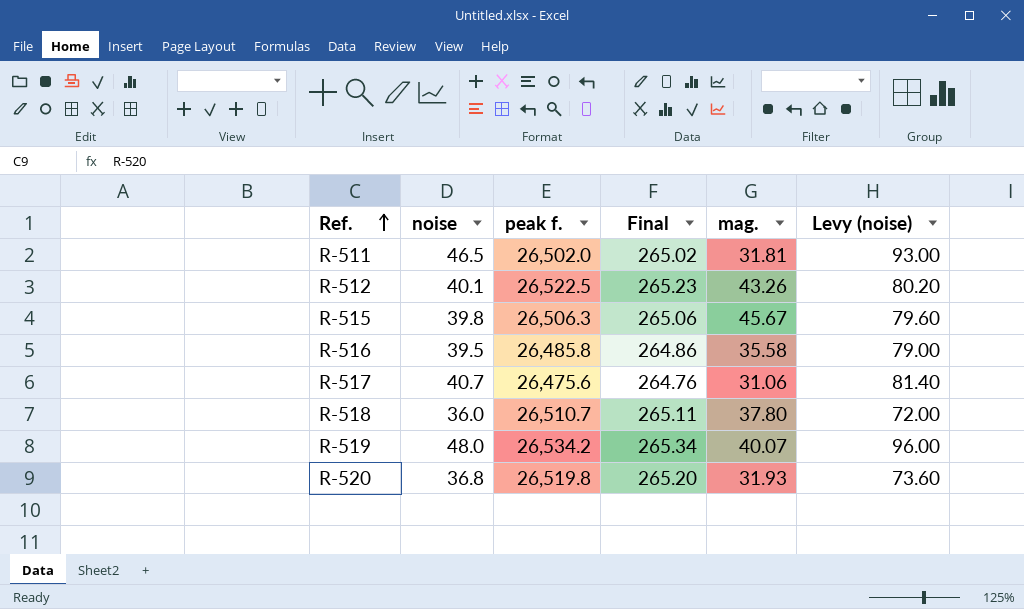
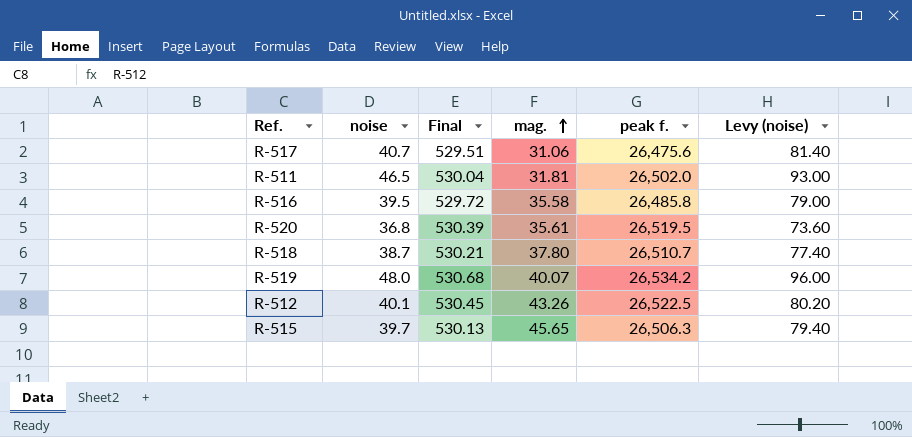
row order: Ref. ascending -> mag. ascending
column Final | formula: [peak f.] * 0.01 -> [peak f.] * 0.02
column peak f. | position: 3 -> 5
R-520 | mag.: 31.93 -> 35.61
R-520 | peak f.: 26,519.8 -> 26,519.5
R-518 | noise: 36.0 -> 38.7
R-518 | Levy (noise): 72.00 -> 77.40
R-515 | noise: 39.8 -> 39.7
R-515 | mag.: 45.67 -> 45.65
R-515 | Levy (noise): 79.60 -> 79.40

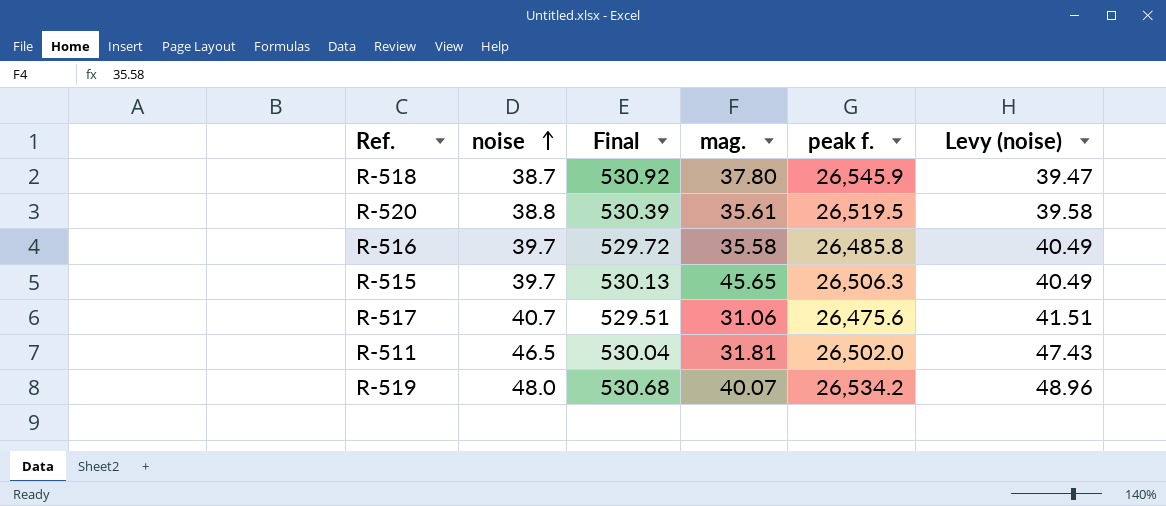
row order: mag. ascending -> noise ascending
column Levy (noise) | formula: [noise] * 2 -> [noise] * 1.02
row R-512: 40.1 | 530.45 | 43.26 | 26,522.5 | 80.20 -> none
R-518 | Final: 530.21 -> 530.92
R-518 | peak f.: 26,510.7 -> 26,545.9
R-520 | noise: 36.8 -> 38.8
R-516 | noise: 39.5 -> 39.7

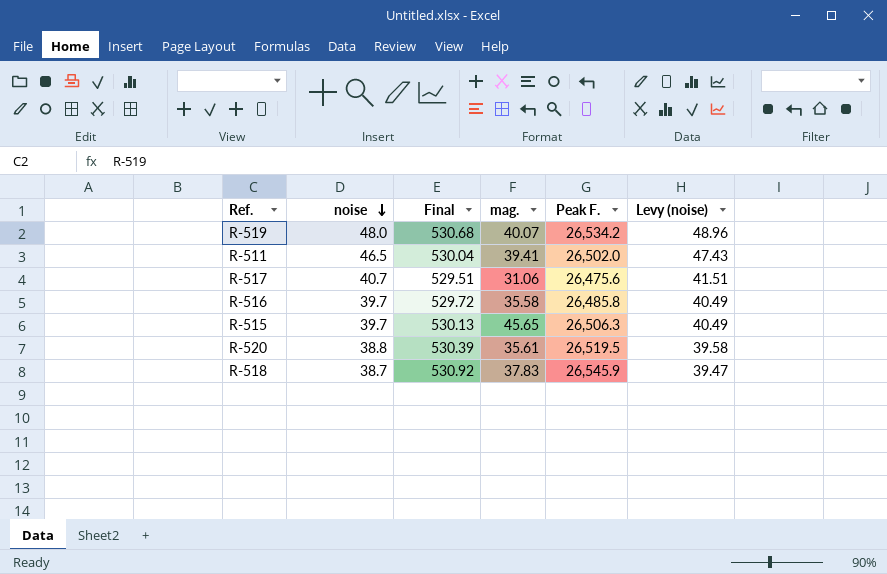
row order: noise ascending -> noise descending
column name: peak f. -> Peak F.
R-511 | mag.: 31.81 -> 39.41
R-518 | mag.: 37.80 -> 37.83

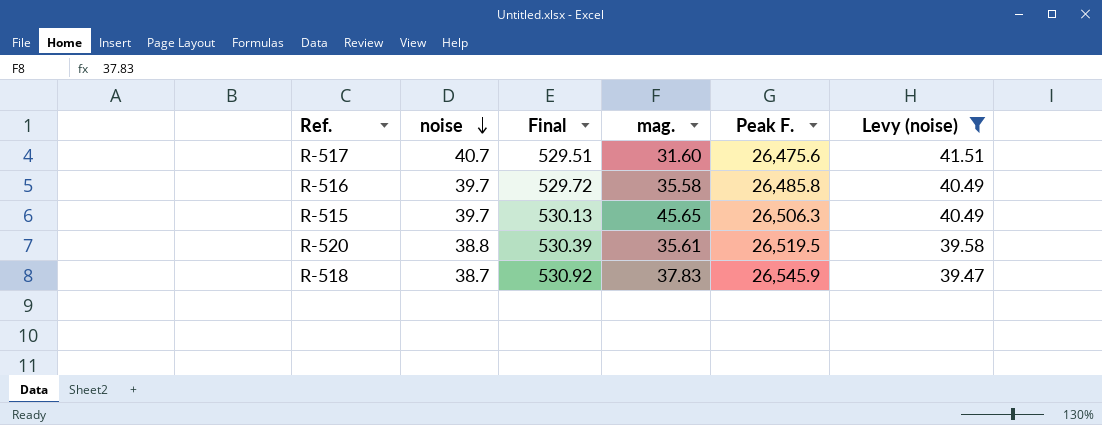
filter: none -> Levy (noise) <= 41.51
R-517 | mag.: 31.06 -> 31.60

